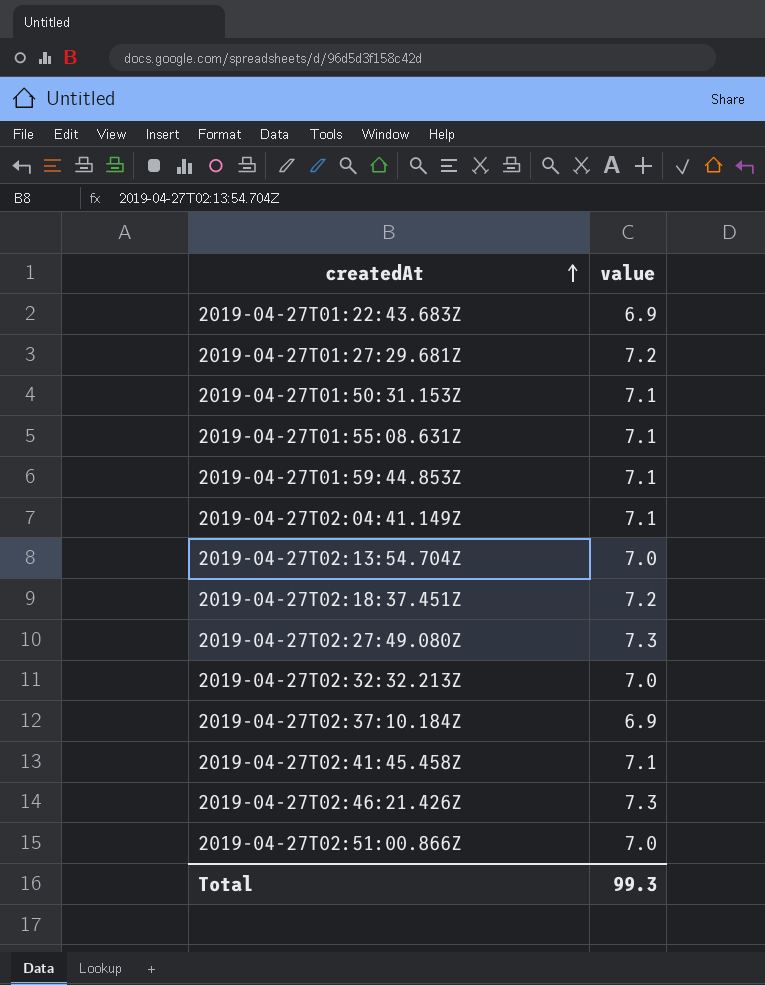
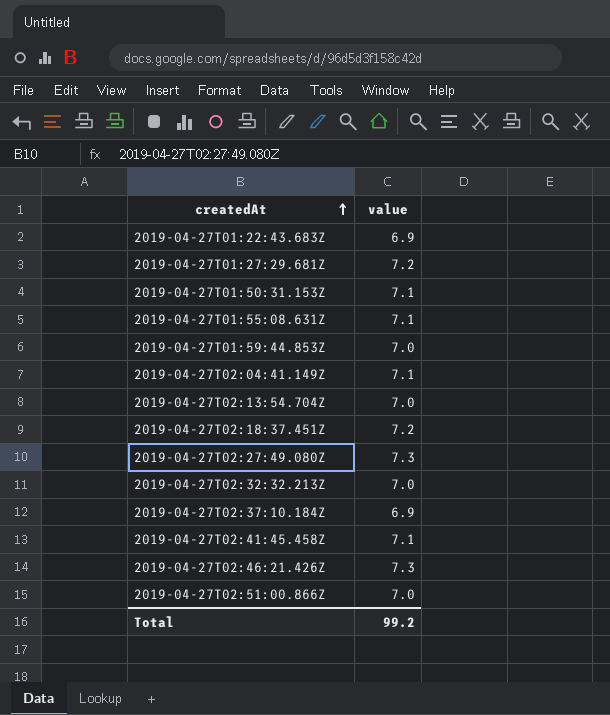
2019-04-27T01:59:44.853Z | value: 7.1 -> 7.0
Total | value: 99.3 -> 99.2

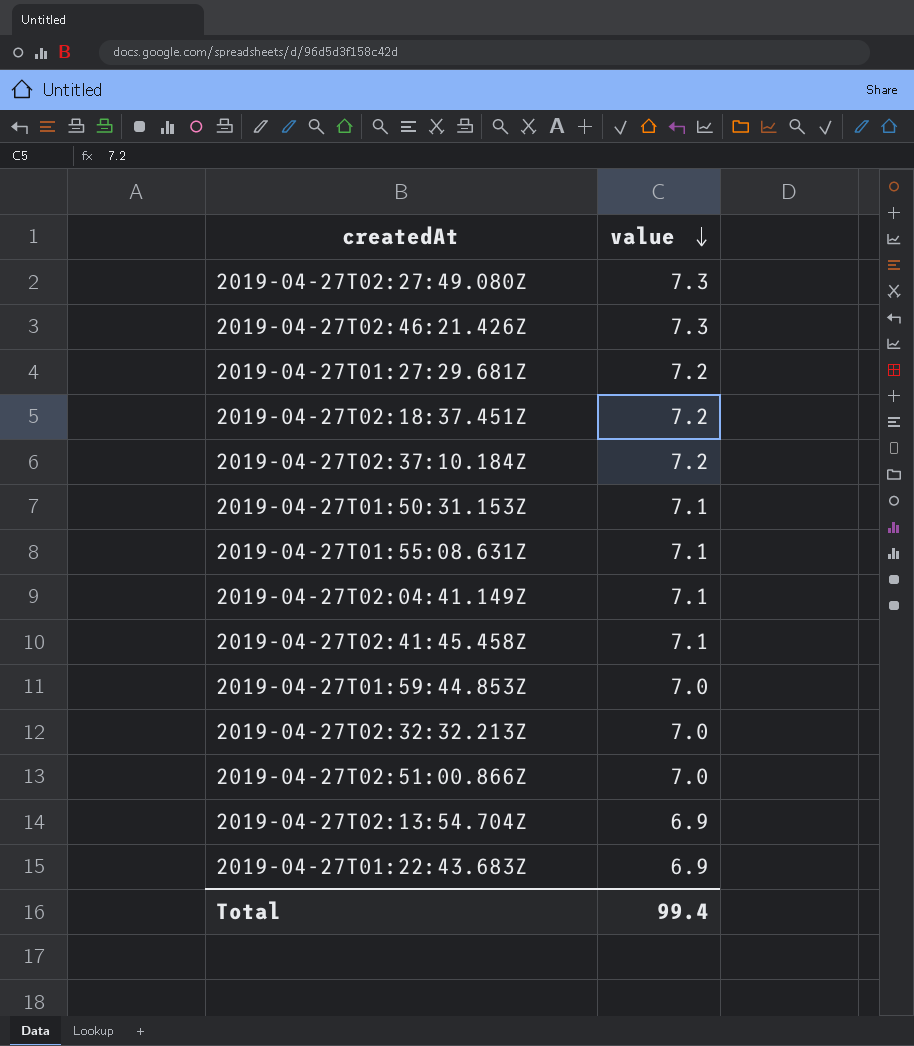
row order: createdAt ascending -> value descending
2019-04-27T02:37:10.184Z | value: 6.9 -> 7.2
2019-04-27T02:13:54.704Z | value: 7.0 -> 6.9
Total | value: 99.2 -> 99.4

